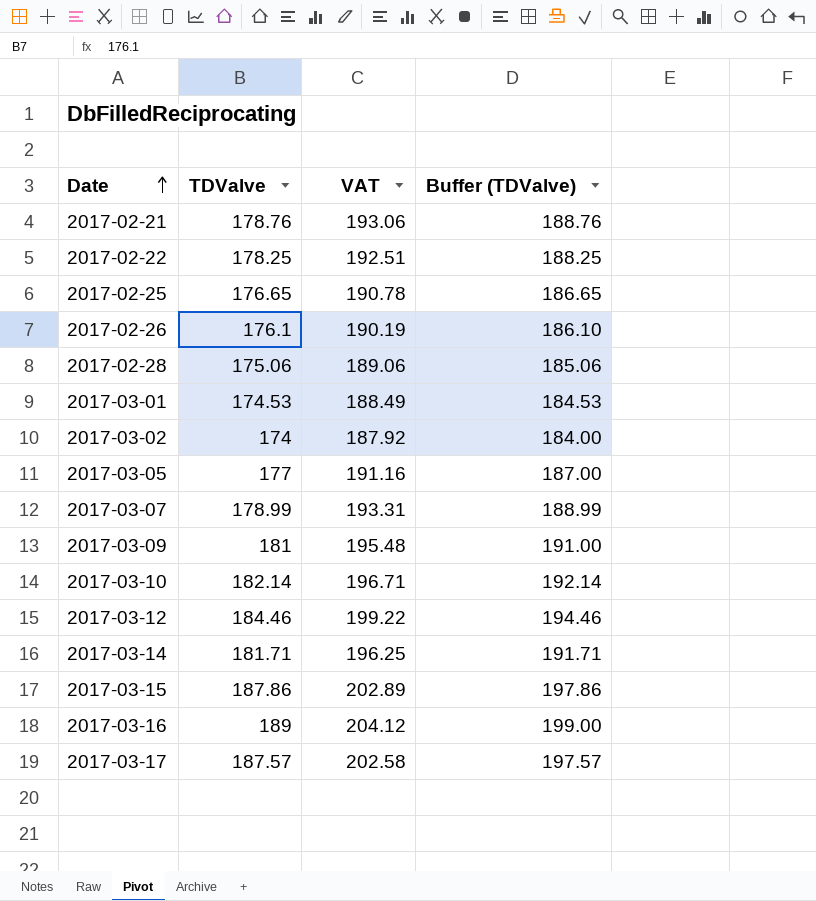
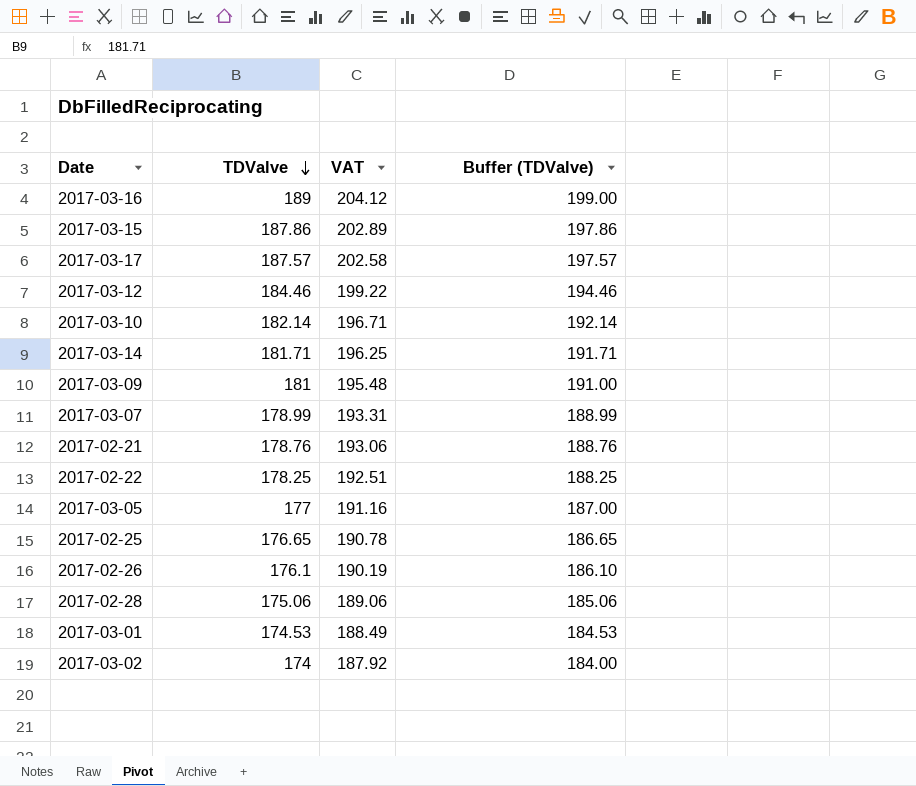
row order: Date ascending -> TDValve descending

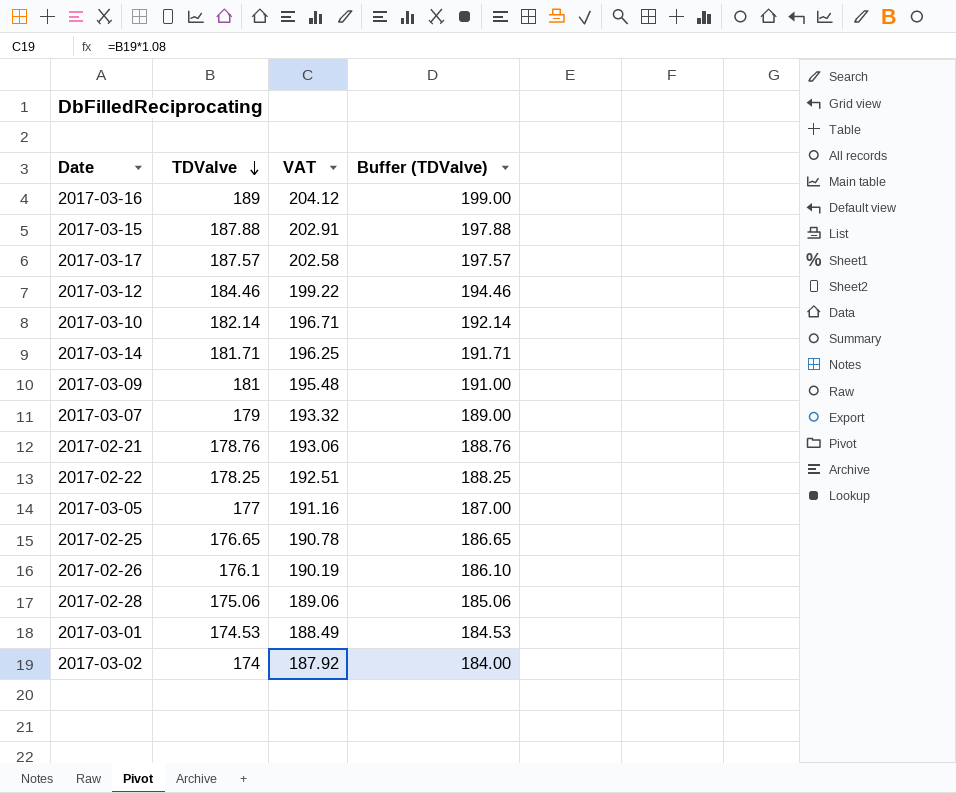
2017-03-15 | TDValve: 187.86 -> 187.88
2017-03-15 | VAT: 202.89 -> 202.91
2017-03-15 | Buffer (TDValve): 197.86 -> 197.88
2017-03-07 | TDValve: 178.99 -> 179
2017-03-07 | VAT: 193.31 -> 193.32
2017-03-07 | Buffer (TDValve): 188.99 -> 189.00

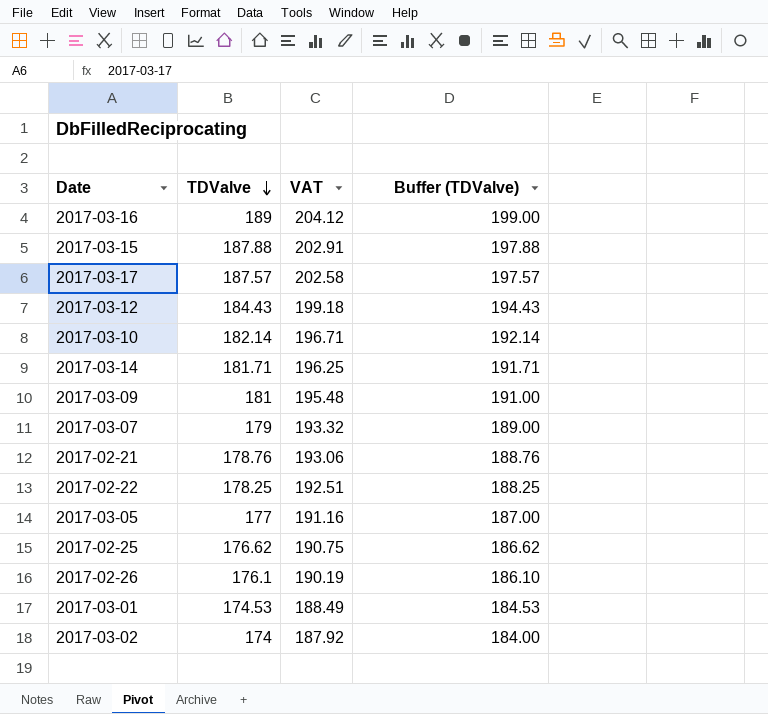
row 2017-02-28: 175.06 | 189.06 | 185.06 -> none
2017-03-12 | TDValve: 184.46 -> 184.43
2017-03-12 | VAT: 199.22 -> 199.18
2017-03-12 | Buffer (TDValve): 194.46 -> 194.43
2017-02-25 | TDValve: 176.65 -> 176.62
2017-02-25 | VAT: 190.78 -> 190.75
2017-02-25 | Buffer (TDValve): 186.65 -> 186.62

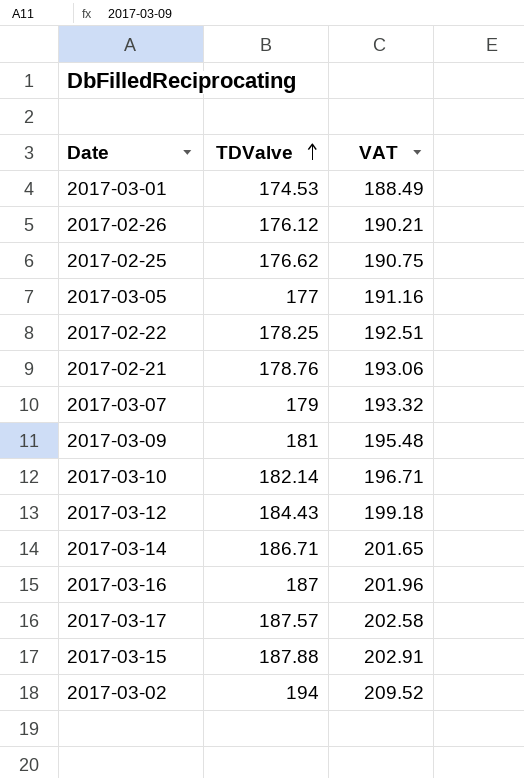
row order: TDValve descending -> TDValve ascending
column Buffer (TDValve) | formula: [TDValve] + 10 -> none
2017-02-26 | TDValve: 176.1 -> 176.12
2017-02-26 | VAT: 190.19 -> 190.21
2017-03-14 | TDValve: 181.71 -> 186.71
2017-03-14 | VAT: 196.25 -> 201.65
2017-03-16 | TDValve: 189 -> 187
2017-03-16 | VAT: 204.12 -> 201.96
2017-03-02 | TDValve: 174 -> 194
2017-03-02 | VAT: 187.92 -> 209.52

